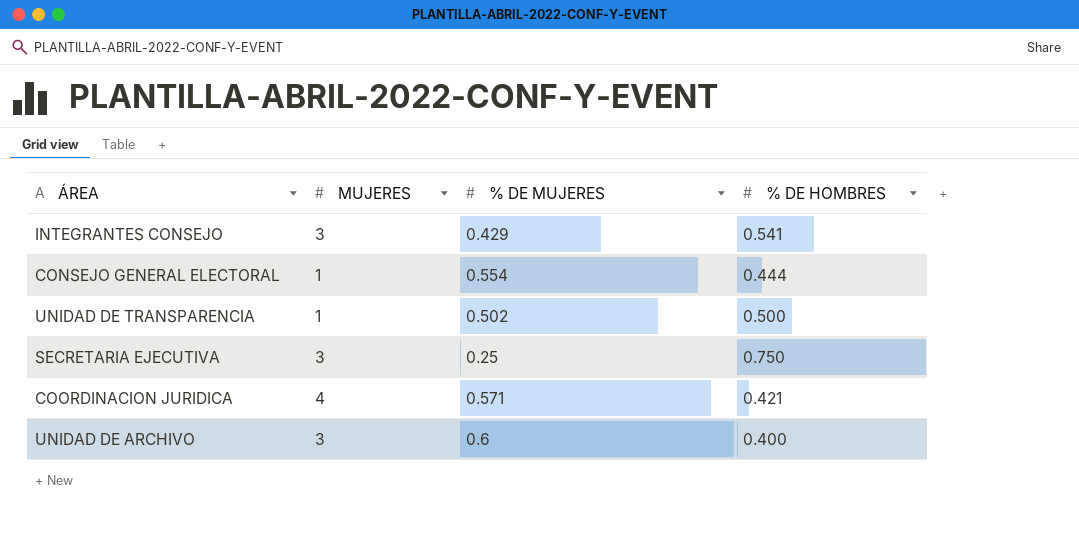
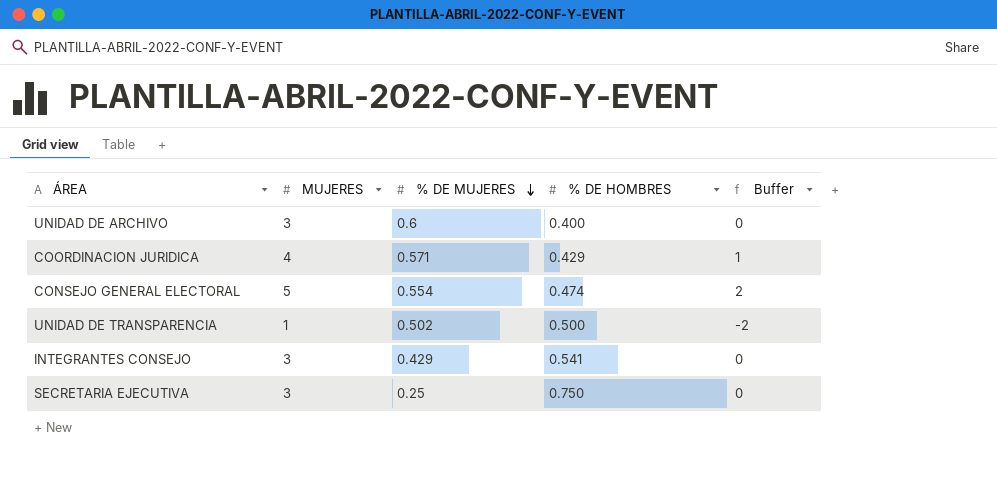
row order: none -> % DE MUJERES descending
column Buffer | formula: none -> [MUJERES] - 3
COORDINACION JURIDICA | % DE HOMBRES: 0.421 -> 0.429
CONSEJO GENERAL ELECTORAL | MUJERES: 1 -> 5
CONSEJO GENERAL ELECTORAL | % DE HOMBRES: 0.444 -> 0.474

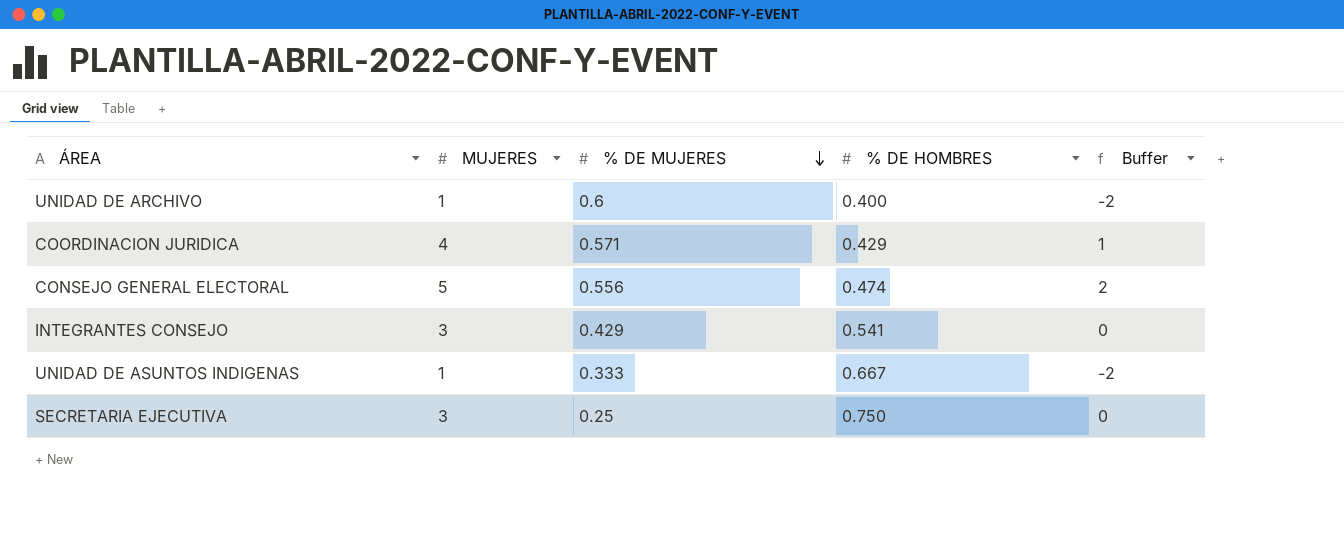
row UNIDAD DE TRANSPARENCIA: 1 | 0.502 | 0.500 | -2 -> none
UNIDAD DE ARCHIVO | MUJERES: 3 -> 1
UNIDAD DE ARCHIVO | Buffer: 0 -> -2
CONSEJO GENERAL ELECTORAL | % DE MUJERES: 0.554 -> 0.556
row UNIDAD DE ASUNTOS INDIGENAS: none -> 1 | 0.333 | 0.667 | -2

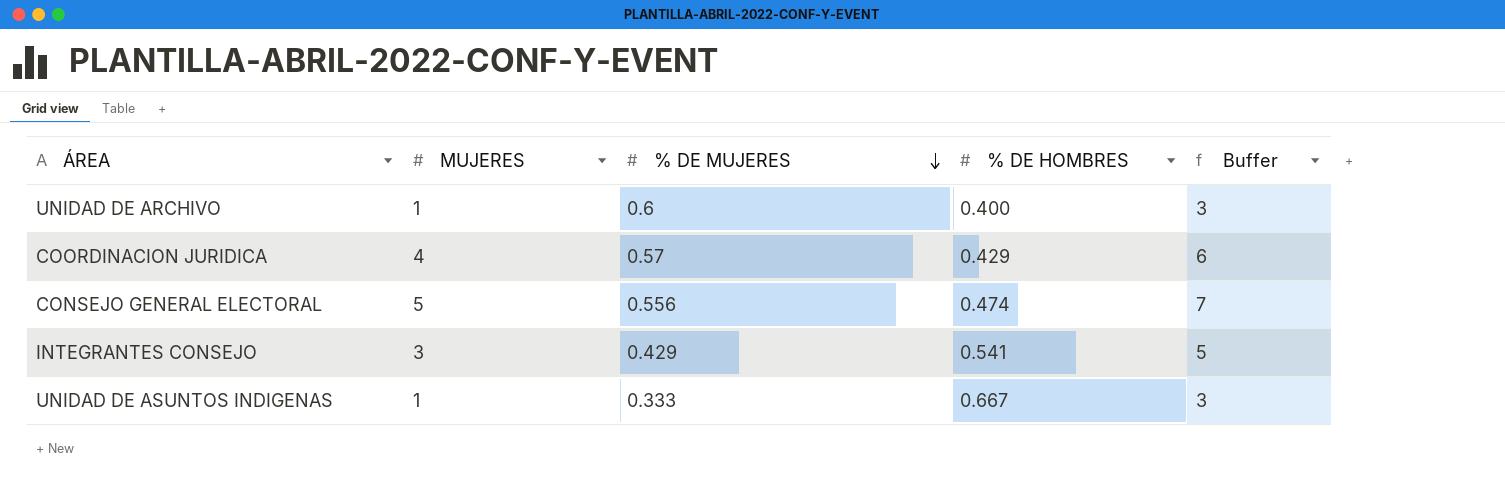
column Buffer | formula: [MUJERES] - 3 -> [MUJERES] + 2
row SECRETARIA EJECUTIVA: 3 | 0.25 | 0.750 | 0 -> none
COORDINACION JURIDICA | % DE MUJERES: 0.571 -> 0.57

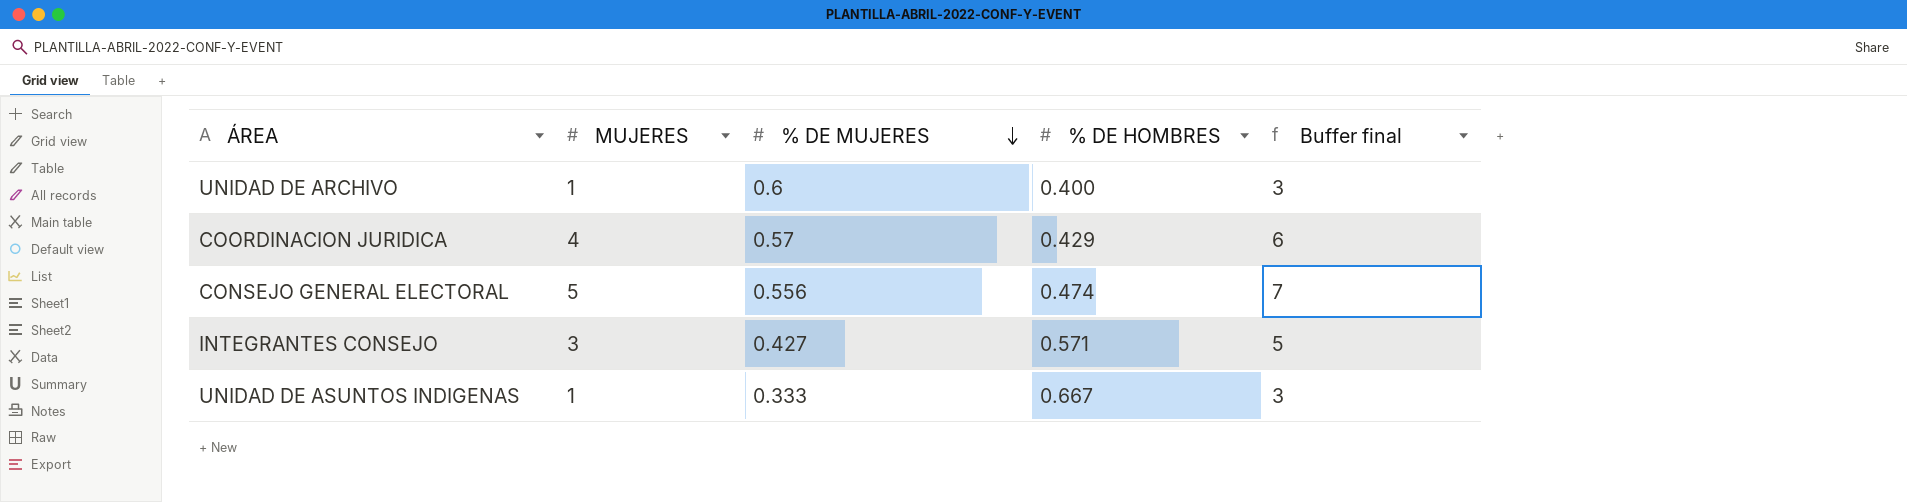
column name: Buffer -> Buffer final
INTEGRANTES CONSEJO | % DE MUJERES: 0.429 -> 0.427
INTEGRANTES CONSEJO | % DE HOMBRES: 0.541 -> 0.571

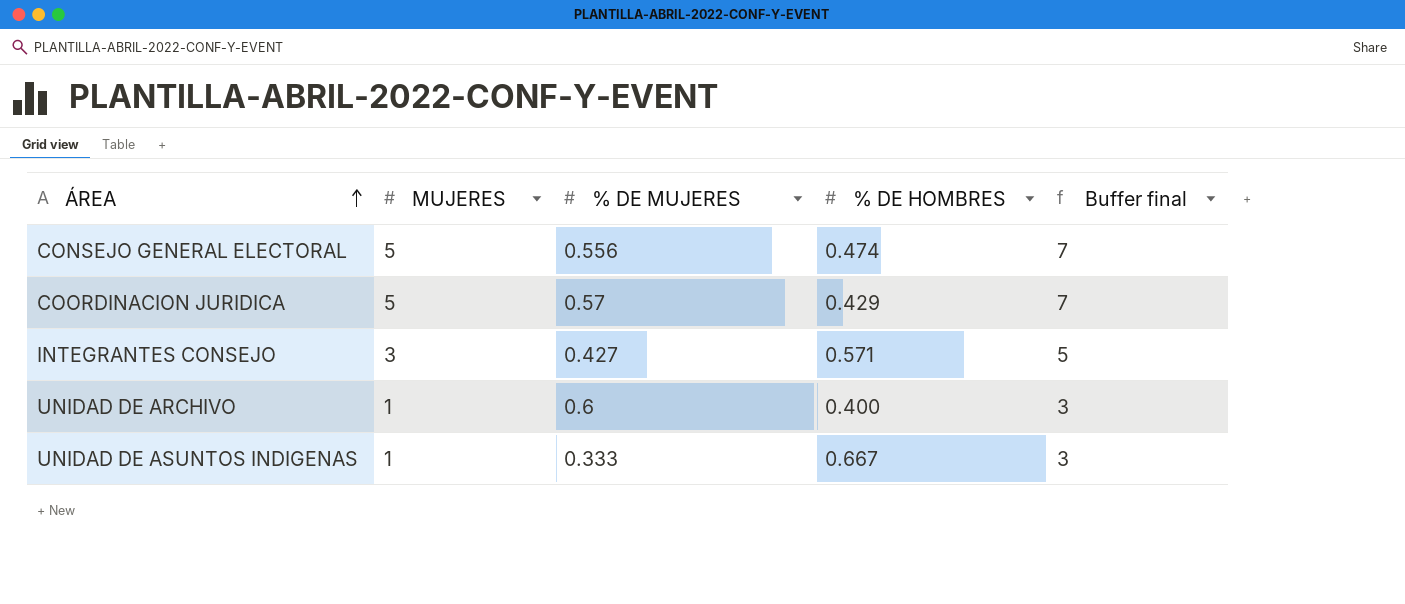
row order: % DE MUJERES descending -> ÁREA ascending
COORDINACION JURIDICA | MUJERES: 4 -> 5
COORDINACION JURIDICA | Buffer final: 6 -> 7

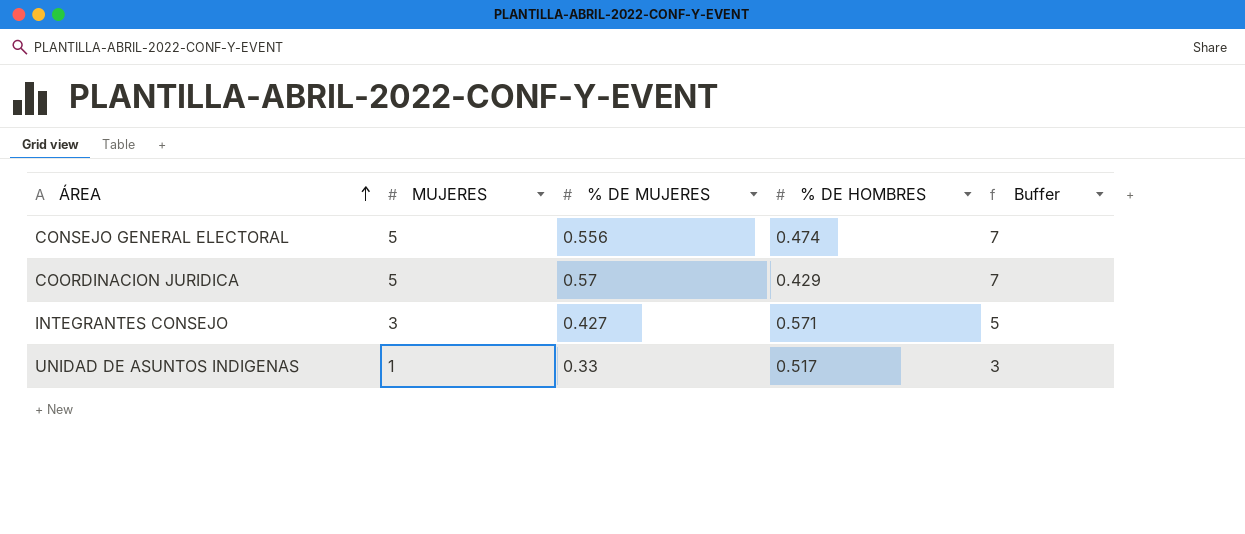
column name: Buffer final -> Buffer
row UNIDAD DE ARCHIVO: 1 | 0.6 | 0.400 | 3 -> none
UNIDAD DE ASUNTOS INDIGENAS | % DE MUJERES: 0.333 -> 0.33
UNIDAD DE ASUNTOS INDIGENAS | % DE HOMBRES: 0.667 -> 0.517

